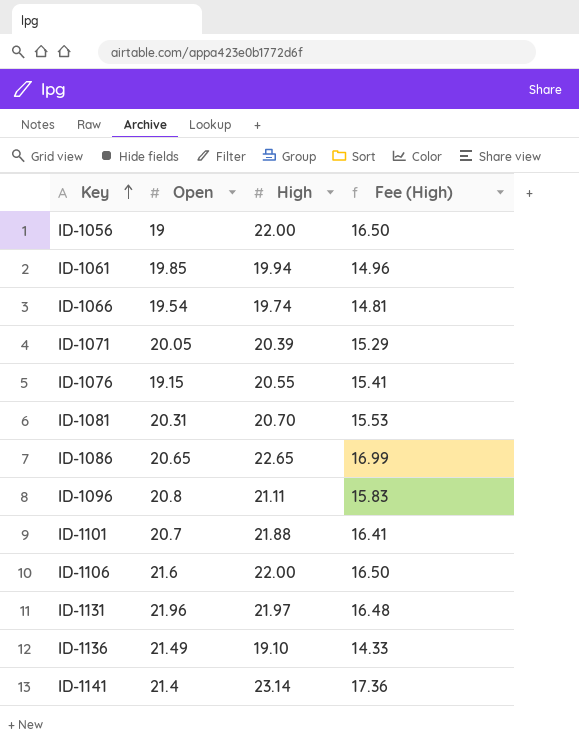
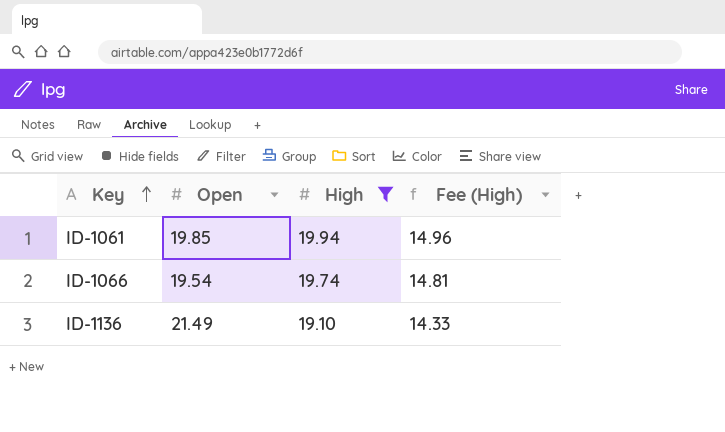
filter: none -> High <= 19.94

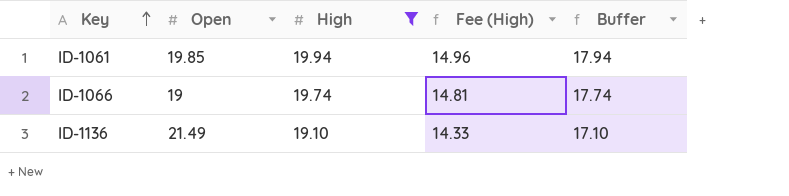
column Buffer | formula: none -> [High] - 2
ID-1066 | Open: 19.54 -> 19

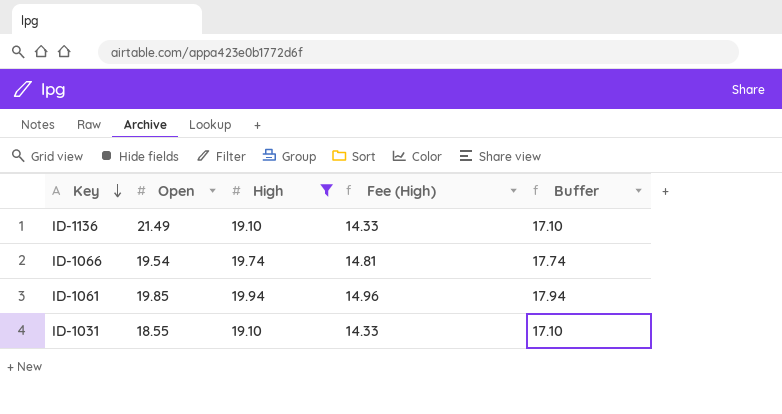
row order: Key ascending -> Key descending
ID-1066 | Open: 19 -> 19.54
row ID-1031: none -> 18.55 | 19.10 | 14.33 | 17.10

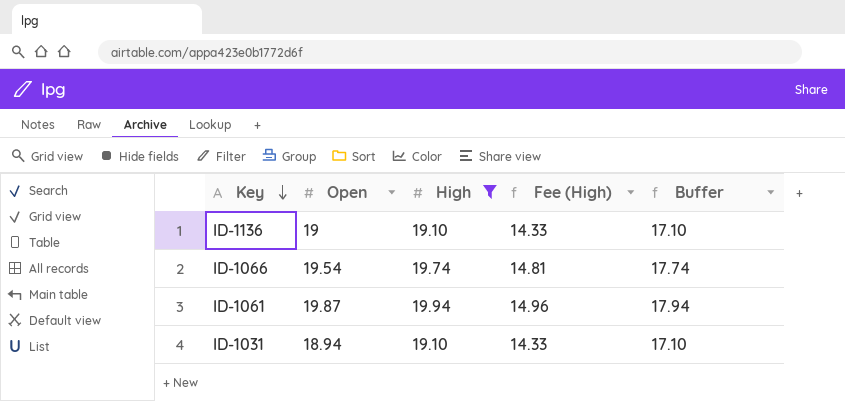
ID-1136 | Open: 21.49 -> 19
ID-1061 | Open: 19.85 -> 19.87
ID-1031 | Open: 18.55 -> 18.94

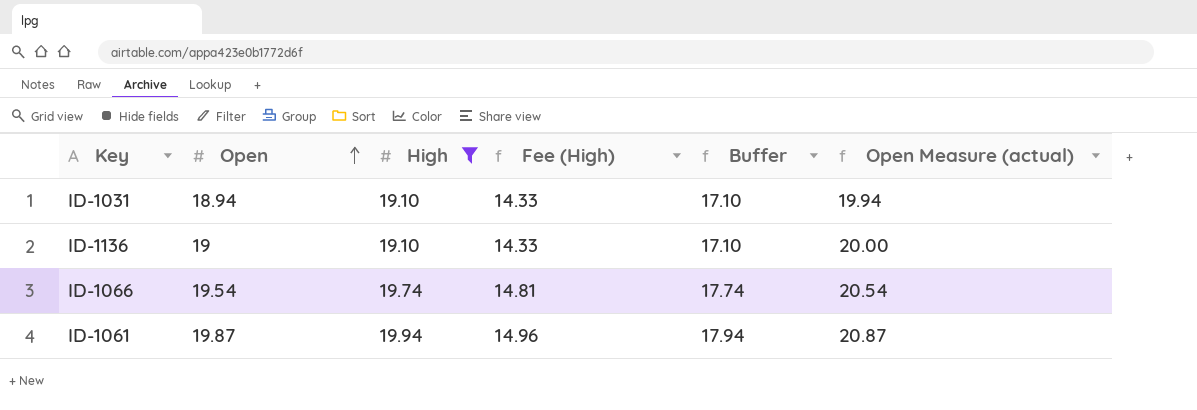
row order: Key descending -> Open ascending
column Open Measure (actual) | formula: none -> [Open] + 1

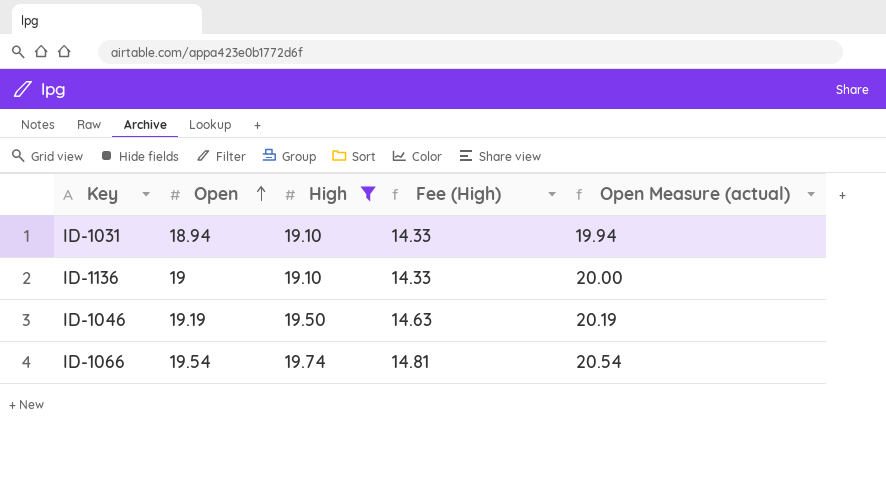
column Buffer | formula: [High] - 2 -> none
row ID-1061: 19.87 | 19.94 | 14.96 | 17.94 | 20.87 -> none
row ID-1046: none -> 19.19 | 19.50 | 14.63 | 20.19

